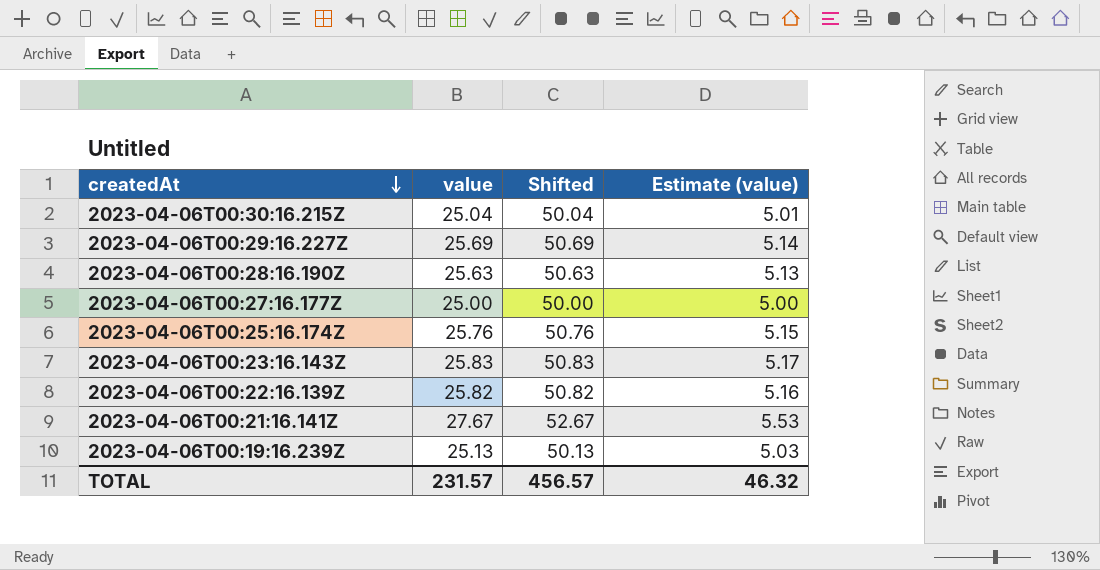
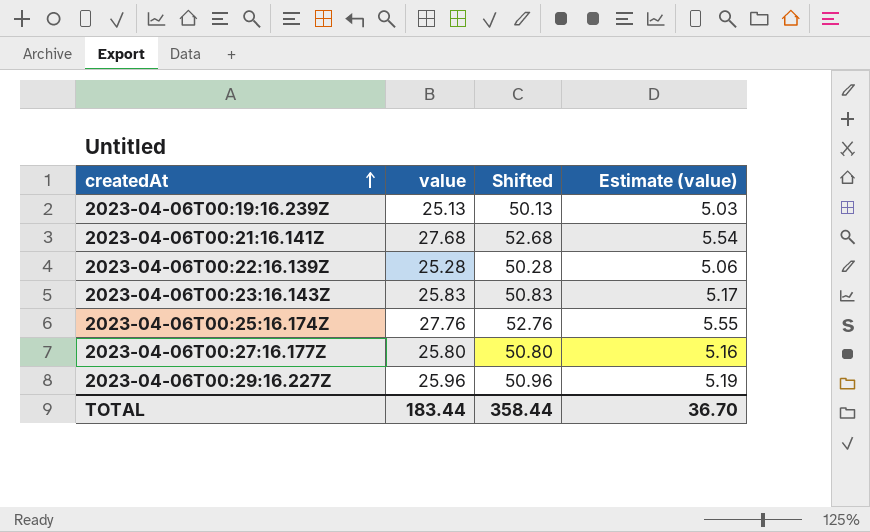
row order: createdAt descending -> createdAt ascending
row 2023-04-06T00:30:16.215Z: 25.04 | 50.04 | 5.01 -> none
row 2023-04-06T00:28:16.190Z: 25.63 | 50.63 | 5.13 -> none
2023-04-06T00:21:16.141Z | value: 27.67 -> 27.68
2023-04-06T00:21:16.141Z | Shifted: 52.67 -> 52.68
2023-04-06T00:21:16.141Z | Estimate (value): 5.53 -> 5.54
2023-04-06T00:22:16.139Z | value: 25.82 -> 25.28
2023-04-06T00:22:16.139Z | Shifted: 50.82 -> 50.28
2023-04-06T00:22:16.139Z | Estimate (value): 5.16 -> 5.06
2023-04-06T00:25:16.174Z | value: 25.76 -> 27.76
2023-04-06T00:25:16.174Z | Shifted: 50.76 -> 52.76
2023-04-06T00:25:16.174Z | Estimate (value): 5.15 -> 5.55
2023-04-06T00:27:16.177Z | value: 25.00 -> 25.80
2023-04-06T00:27:16.177Z | Shifted: 50.00 -> 50.80
2023-04-06T00:27:16.177Z | Estimate (value): 5.00 -> 5.16
2023-04-06T00:29:16.227Z | value: 25.69 -> 25.96
2023-04-06T00:29:16.227Z | Shifted: 50.69 -> 50.96
2023-04-06T00:29:16.227Z | Estimate (value): 5.14 -> 5.19
TOTAL | value: 231.57 -> 183.44
TOTAL | Shifted: 456.57 -> 358.44
TOTAL | Estimate (value): 46.32 -> 36.70

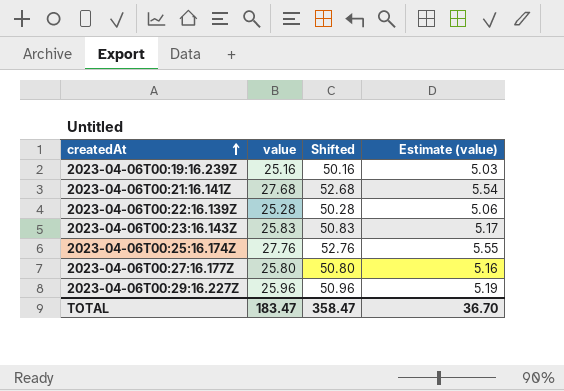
2023-04-06T00:19:16.239Z | value: 25.13 -> 25.16
2023-04-06T00:19:16.239Z | Shifted: 50.13 -> 50.16
TOTAL | value: 183.44 -> 183.47
TOTAL | Shifted: 358.44 -> 358.47

